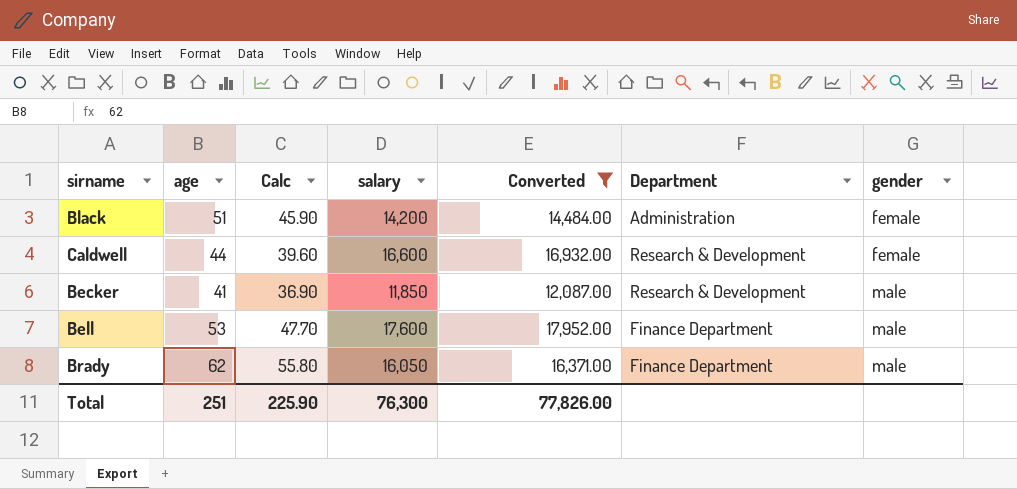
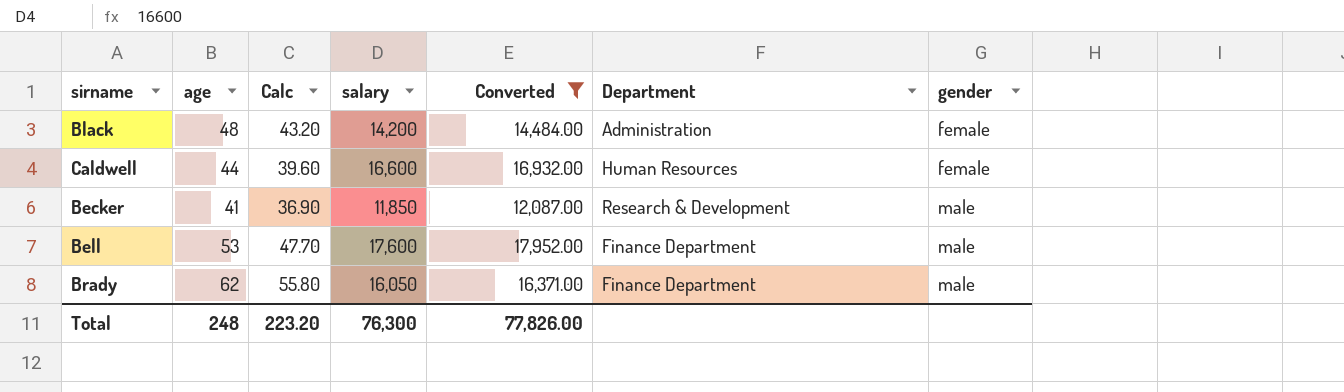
Black | age: 51 -> 48
Black | Calc: 45.90 -> 43.20
Caldwell | Department: Research & Development -> Human Resources
Total | age: 251 -> 248
Total | Calc: 225.90 -> 223.20

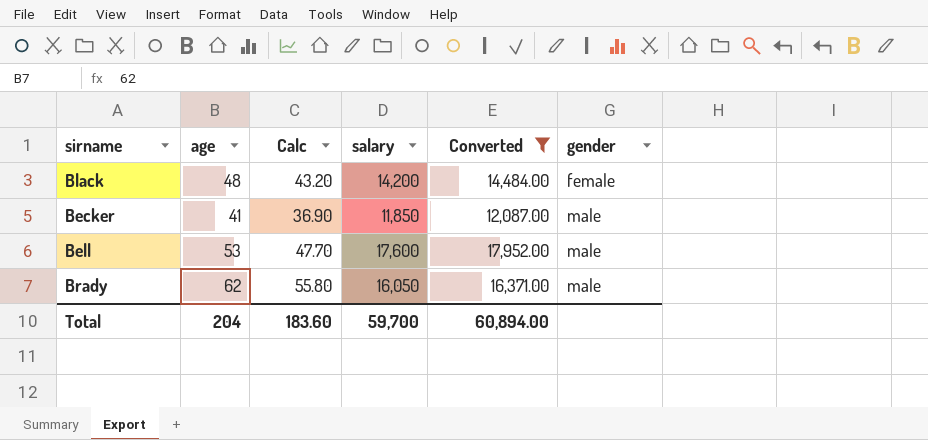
column Department | position: 6 -> none
row Caldwell: 44 | 39.60 | 16,600 | 16,932.00 | Human Resources | female -> none
Total | age: 248 -> 204
Total | Calc: 223.20 -> 183.60
Total | salary: 76,300 -> 59,700
Total | Converted: 77,826.00 -> 60,894.00

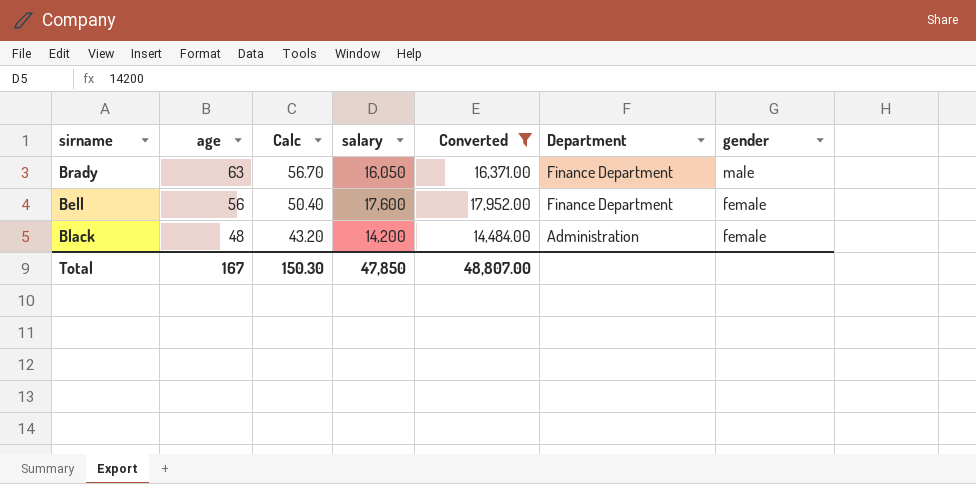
row order: gender ascending -> age descending
column Department | position: none -> 6
row Becker: 41 | 36.90 | 11,850 | 12,087.00 | male -> none
Brady | age: 62 -> 63
Brady | Calc: 55.80 -> 56.70
Bell | age: 53 -> 56
Bell | Calc: 47.70 -> 50.40
Bell | gender: male -> female
Total | age: 204 -> 167
Total | Calc: 183.60 -> 150.30
Total | salary: 59,700 -> 47,850
Total | Converted: 60,894.00 -> 48,807.00

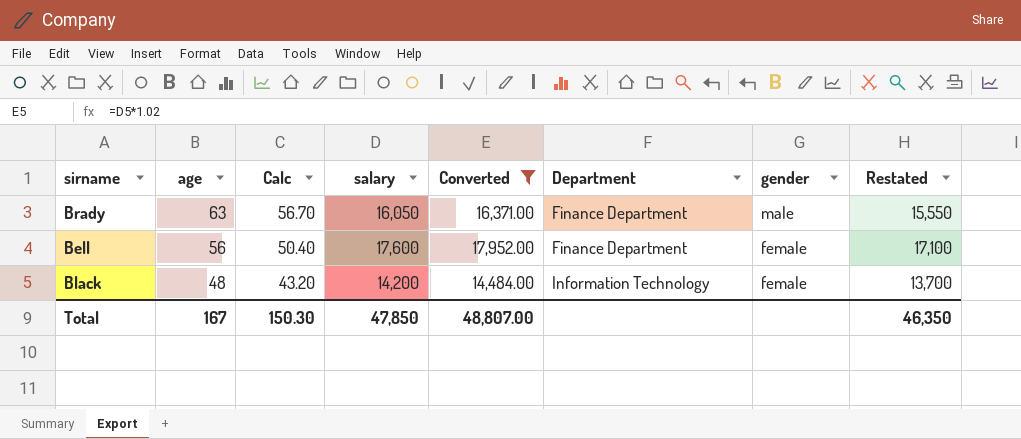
column Restated | formula: none -> [salary] - 500
Black | Department: Administration -> Information Technology

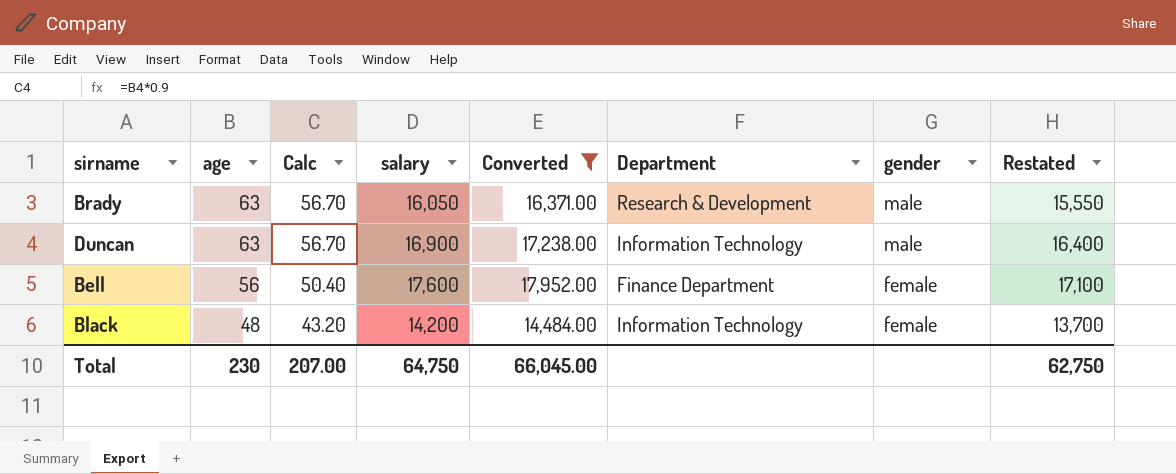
Brady | Department: Finance Department -> Research & Development
row Duncan: none -> 63 | 56.70 | 16,900 | 17,238.00 | Information Technology | male | 16,400
Total | age: 167 -> 230
Total | Calc: 150.30 -> 207.00
Total | salary: 47,850 -> 64,750
Total | Converted: 48,807.00 -> 66,045.00
Total | Restated: 46,350 -> 62,750

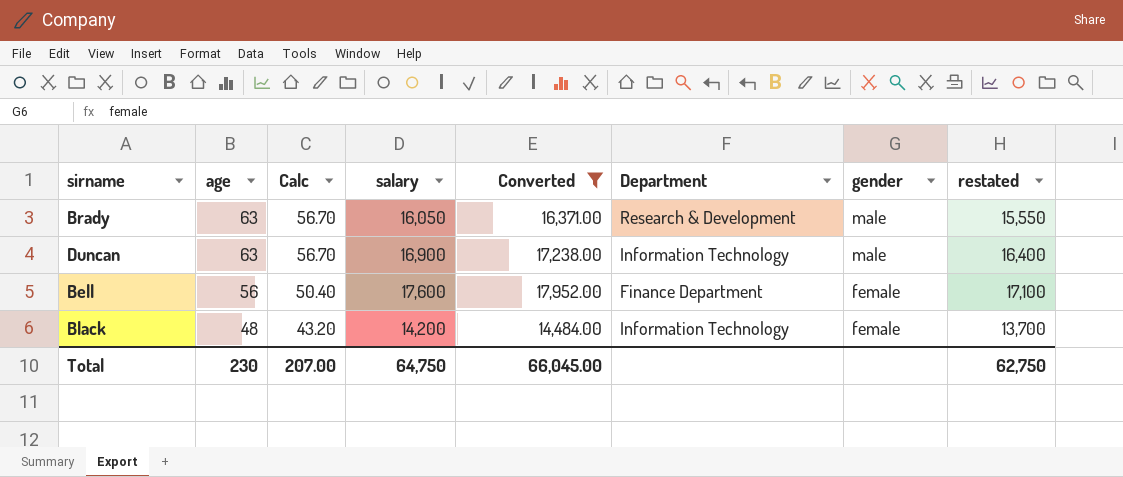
column name: Restated -> restated

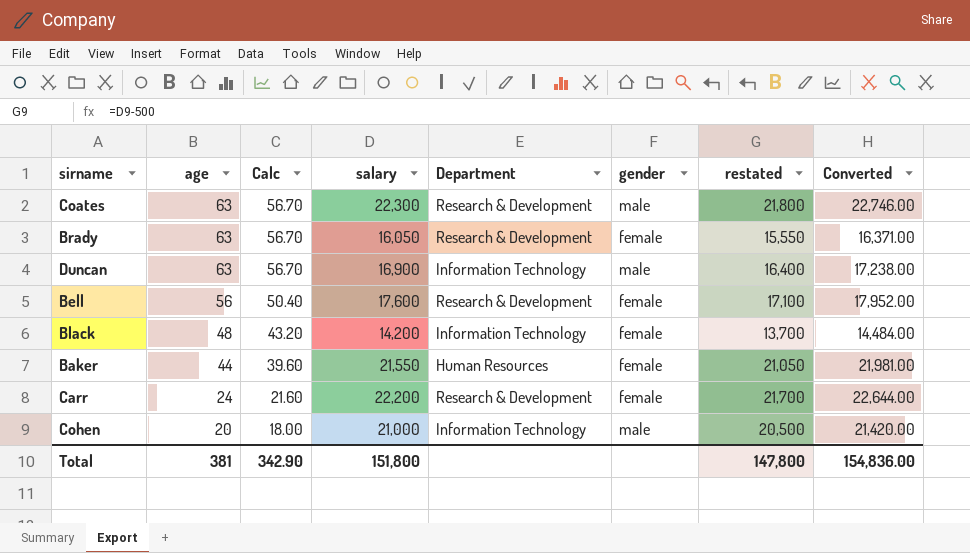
filter: Converted <= 17,952.00 -> none
column Converted | position: 5 -> 8
Brady | gender: male -> female
Bell | Department: Finance Department -> Research & Development
Total | age: 230 -> 381
Total | Calc: 207.00 -> 342.90
Total | salary: 64,750 -> 151,800
Total | restated: 62,750 -> 147,800
Total | Converted: 66,045.00 -> 154,836.00

